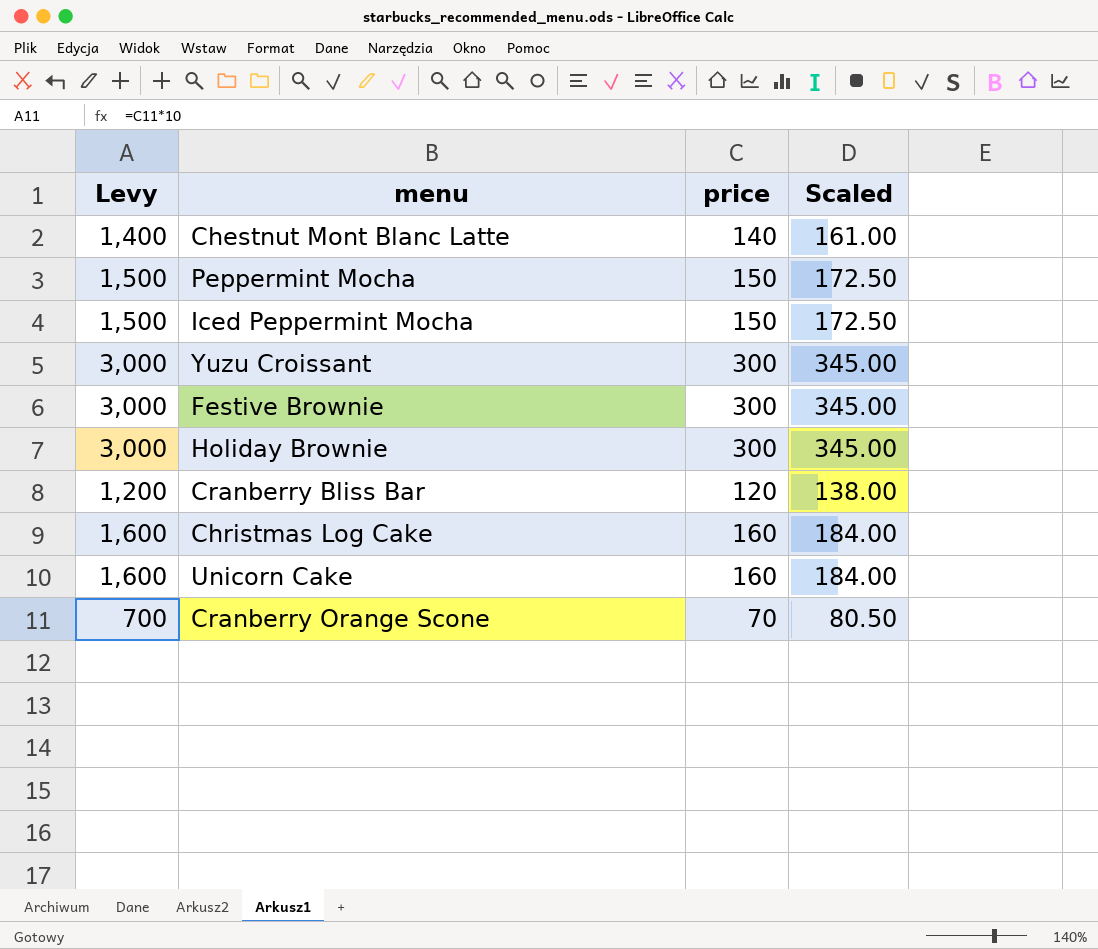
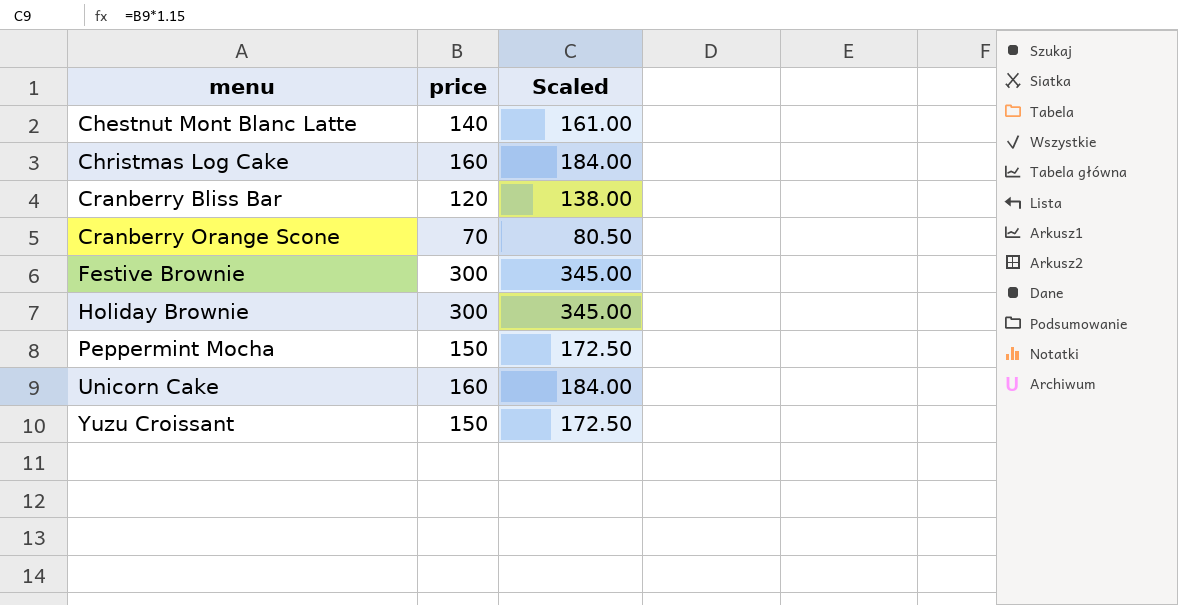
row order: none -> menu ascending
column Levy | formula: [price] * 10 -> none
row Iced Peppermint Mocha: 1,500 | 150 | 172.50 -> none
Yuzu Croissant | price: 300 -> 150
Yuzu Croissant | Scaled: 345.00 -> 172.50

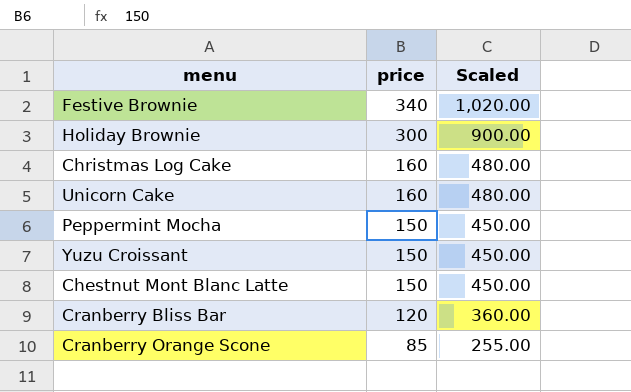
row order: menu ascending -> price descending
column Scaled | formula: [price] * 1.15 -> [price] * 3
Festive Brownie | price: 300 -> 340
Chestnut Mont Blanc Latte | price: 140 -> 150
Cranberry Orange Scone | price: 70 -> 85

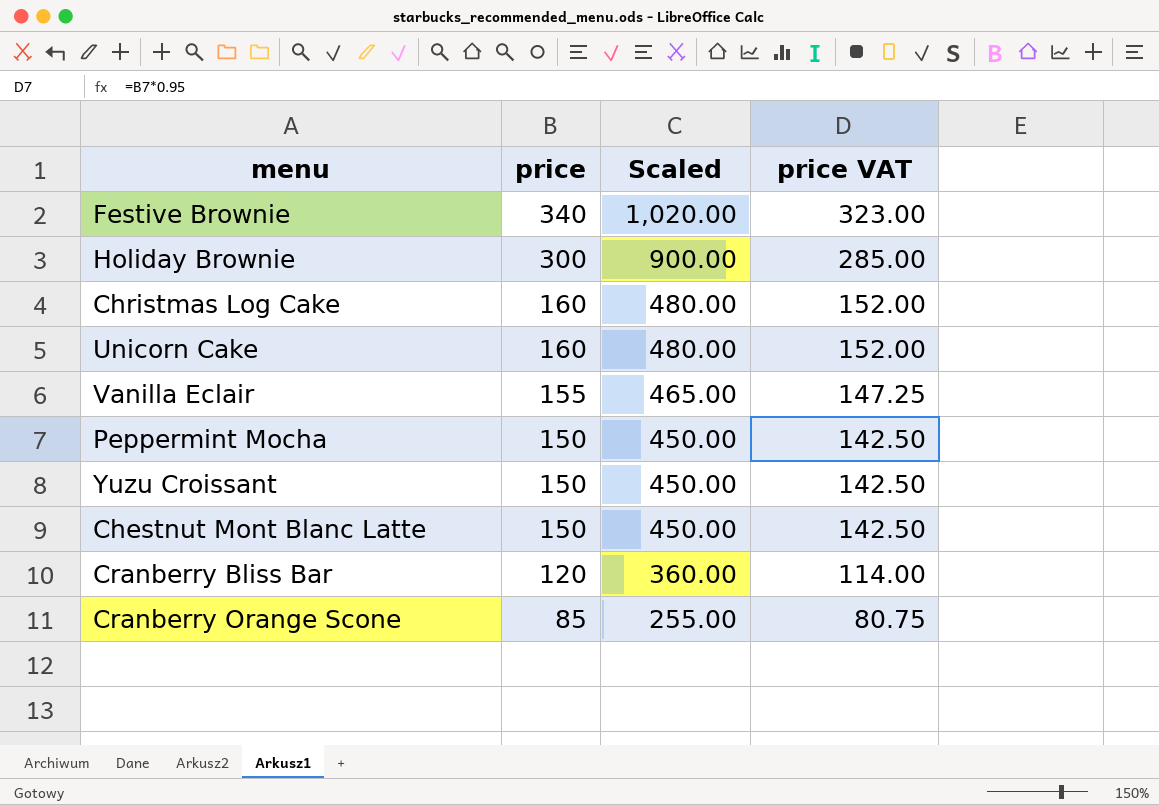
column price VAT | formula: none -> [price] * 0.95
row Vanilla Eclair: none -> 155 | 465.00 | 147.25

